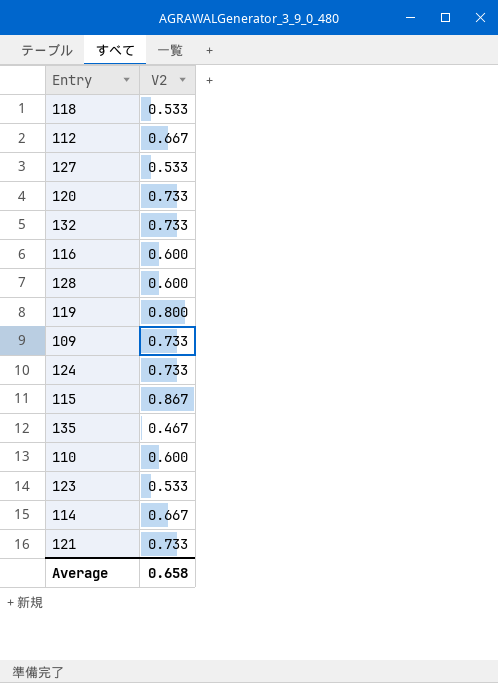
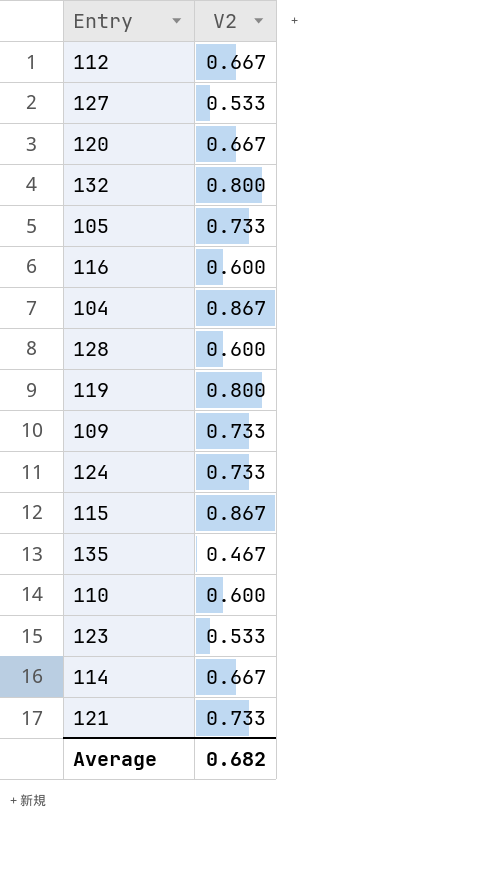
row 118: 0.533 -> none
120 | V2: 0.733 -> 0.667
132 | V2: 0.733 -> 0.800
row 105: none -> 0.733
row 104: none -> 0.867
Average | V2: 0.658 -> 0.682

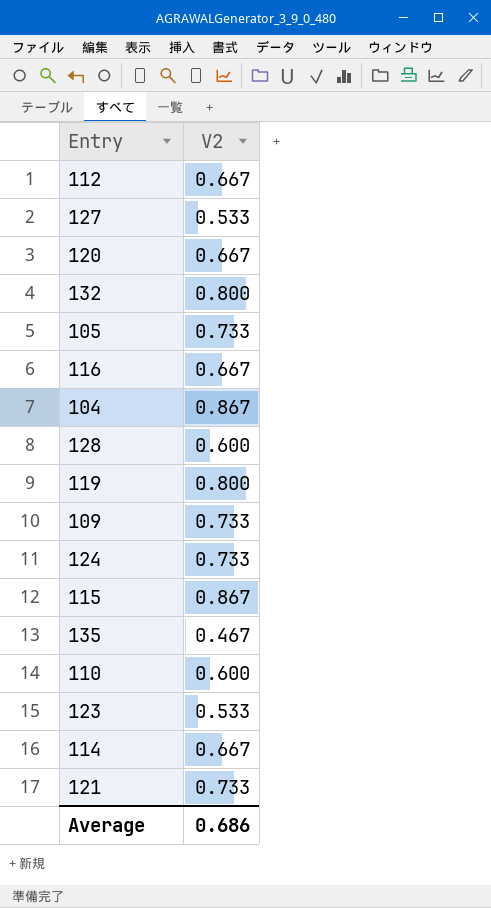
116 | V2: 0.600 -> 0.667
Average | V2: 0.682 -> 0.686

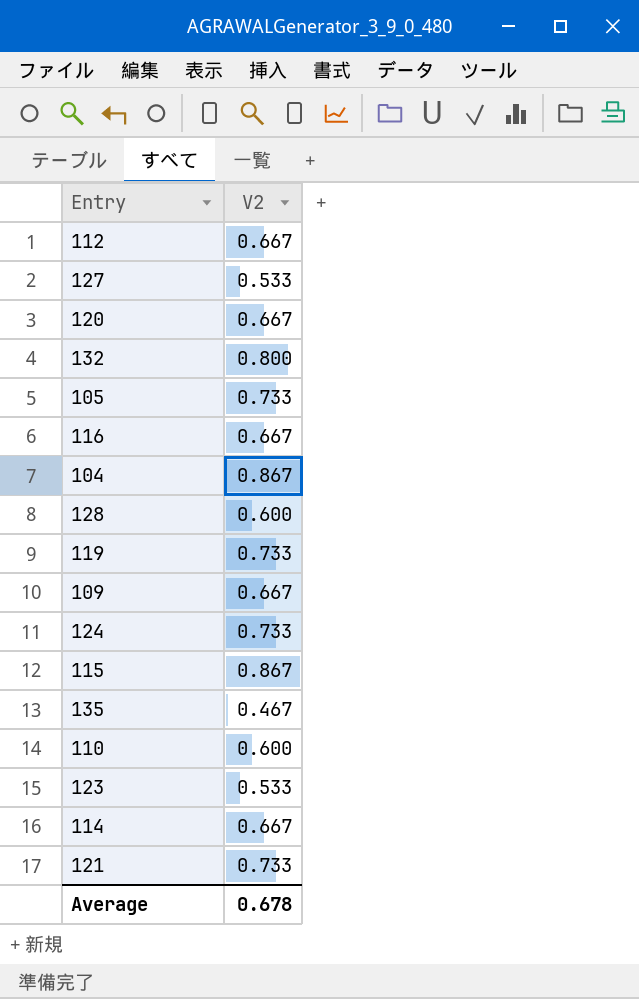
119 | V2: 0.800 -> 0.733
109 | V2: 0.733 -> 0.667
Average | V2: 0.686 -> 0.678

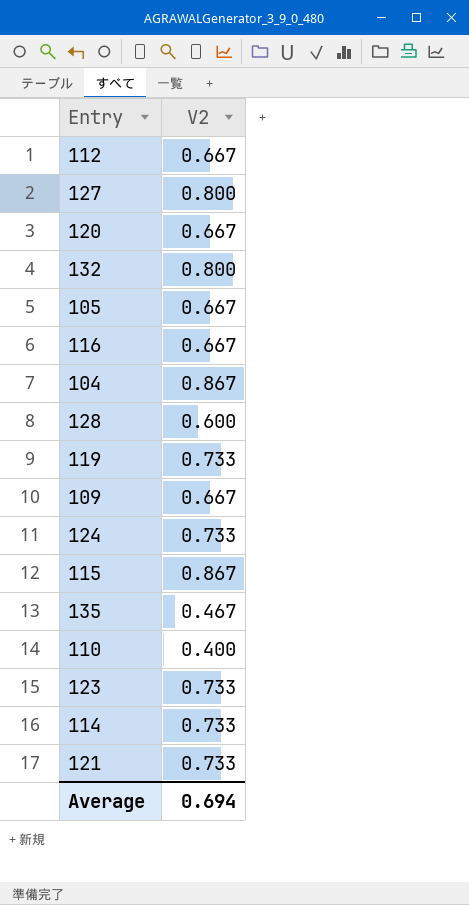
127 | V2: 0.533 -> 0.800
105 | V2: 0.733 -> 0.667
110 | V2: 0.600 -> 0.400
123 | V2: 0.533 -> 0.733
114 | V2: 0.667 -> 0.733
Average | V2: 0.678 -> 0.694

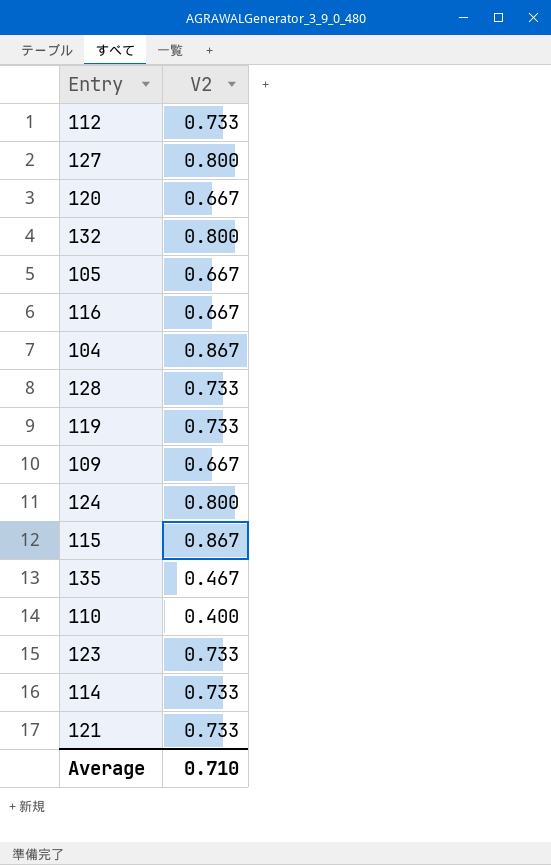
112 | V2: 0.667 -> 0.733
128 | V2: 0.600 -> 0.733
124 | V2: 0.733 -> 0.800
Average | V2: 0.694 -> 0.710

